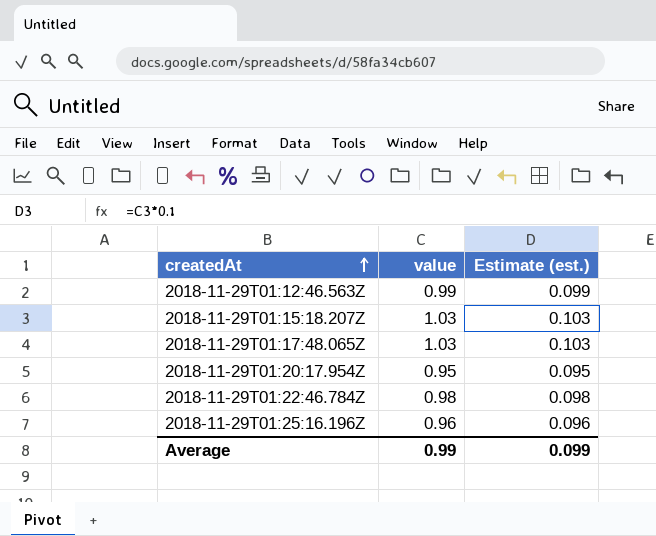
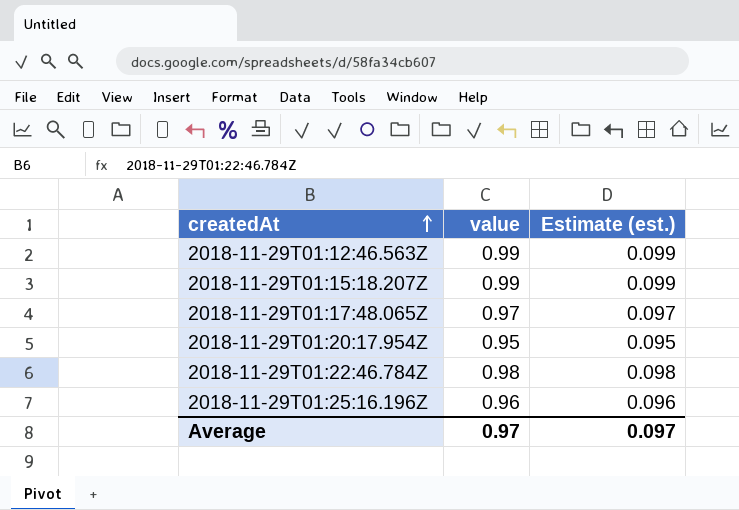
2018-11-29T01:15:18.207Z | value: 1.03 -> 0.99
2018-11-29T01:15:18.207Z | Estimate (est.): 0.103 -> 0.099
2018-11-29T01:17:48.065Z | value: 1.03 -> 0.97
2018-11-29T01:17:48.065Z | Estimate (est.): 0.103 -> 0.097
Average | value: 0.99 -> 0.97
Average | Estimate (est.): 0.099 -> 0.097

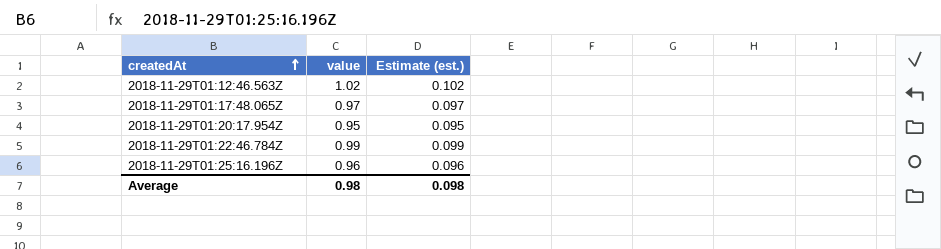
row 2018-11-29T01:15:18.207Z: 0.99 | 0.099 -> none
2018-11-29T01:12:46.563Z | value: 0.99 -> 1.02
2018-11-29T01:12:46.563Z | Estimate (est.): 0.099 -> 0.102
2018-11-29T01:22:46.784Z | value: 0.98 -> 0.99
2018-11-29T01:22:46.784Z | Estimate (est.): 0.098 -> 0.099
Average | value: 0.97 -> 0.98
Average | Estimate (est.): 0.097 -> 0.098

